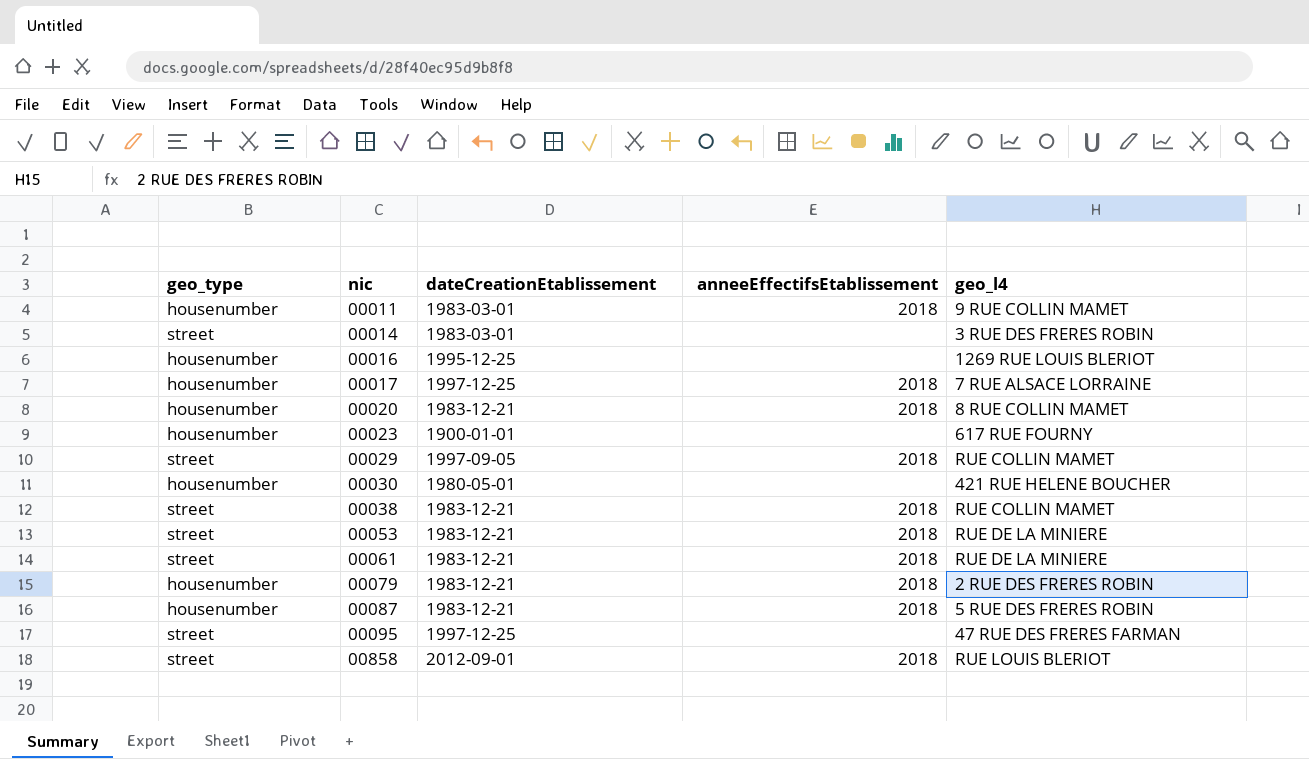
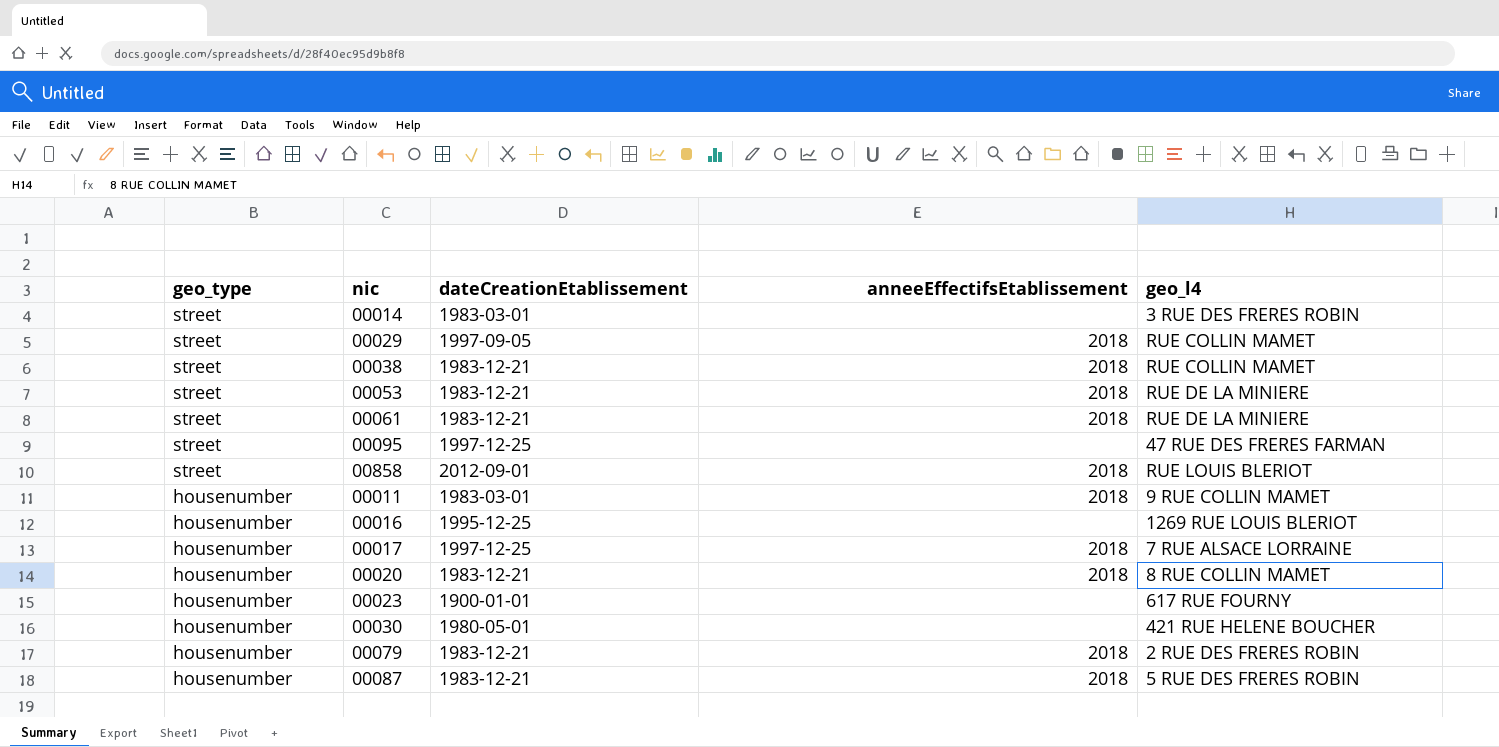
row order: nic ascending -> geo_type descending

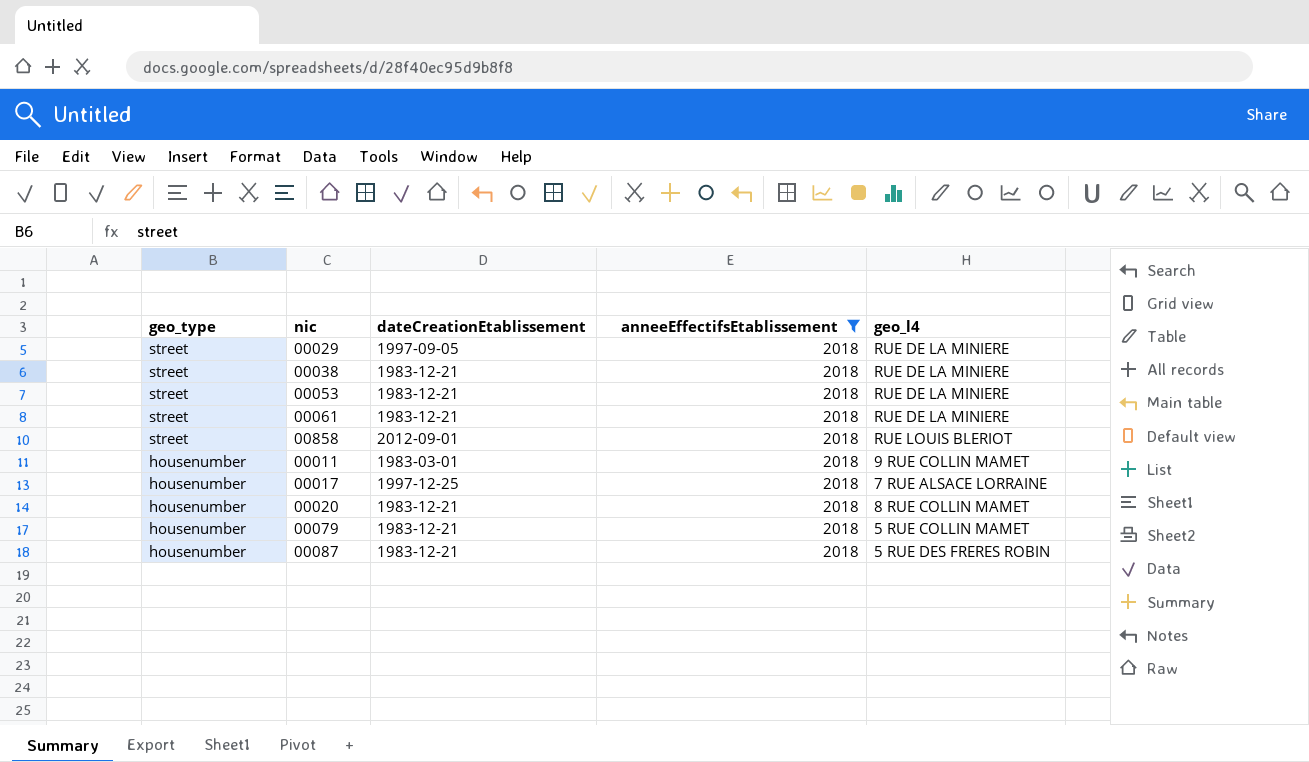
filter: none -> anneeEffectifsEtablissement = 2018
00029 | geo_l4: RUE COLLIN MAMET -> RUE DE LA MINIERE
00038 | geo_l4: RUE COLLIN MAMET -> RUE DE LA MINIERE
00079 | geo_l4: 2 RUE DES FRERES ROBIN -> 5 RUE COLLIN MAMET

